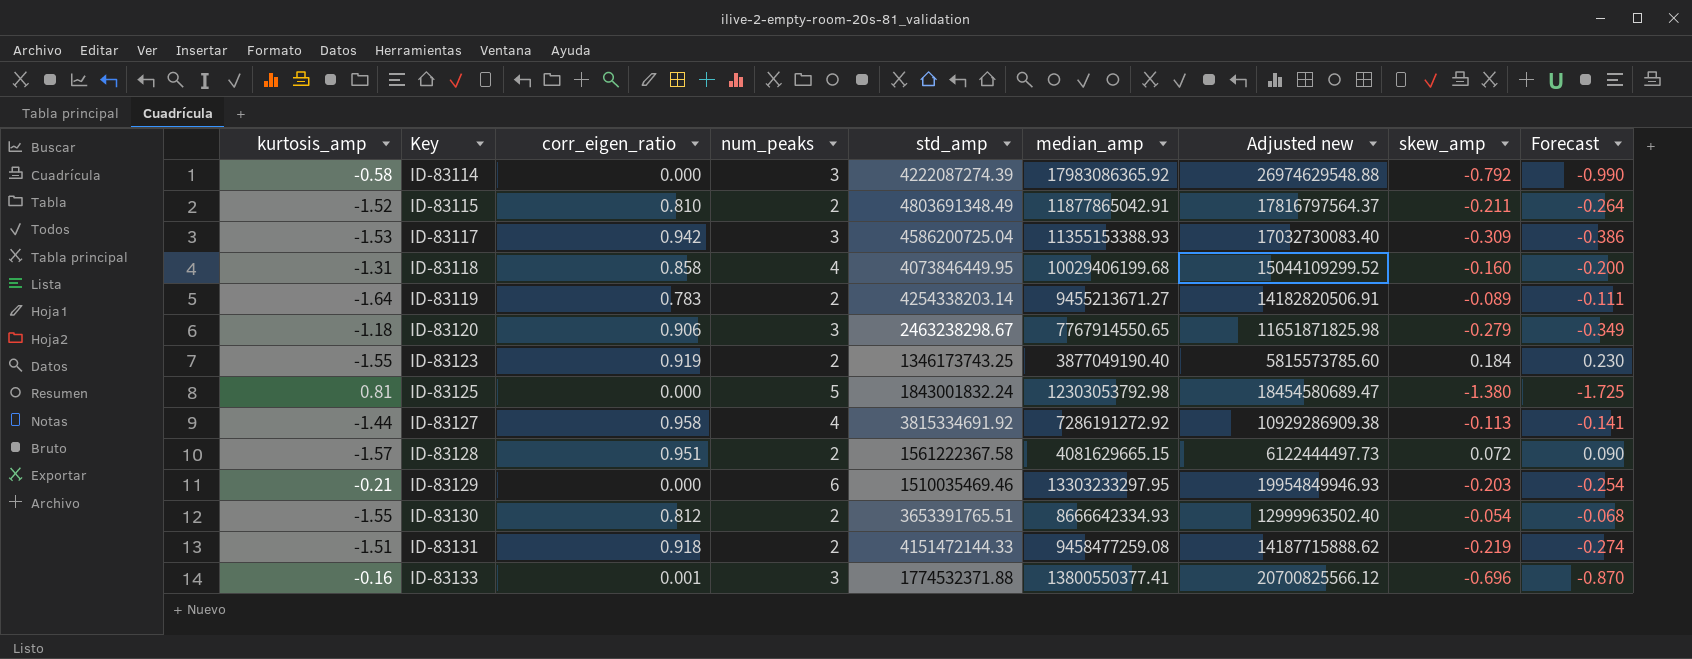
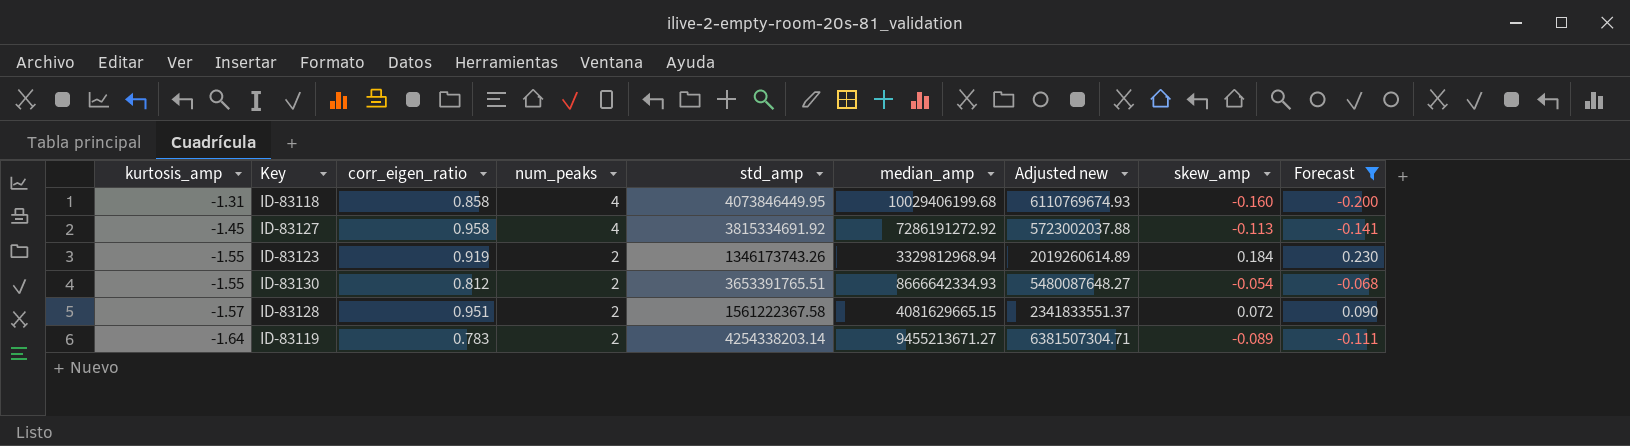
filter: none -> Forecast >= -0.200
row order: Key ascending -> kurtosis_amp descending
column Adjusted new | formula: [median_amp] * 1.5 -> [std_amp] * 1.5
ID-83127 | kurtosis_amp: -1.44 -> -1.45
ID-83123 | std_amp: 1346173743.25 -> 1346173743.26
ID-83123 | median_amp: 3877049190.40 -> 3329812968.94

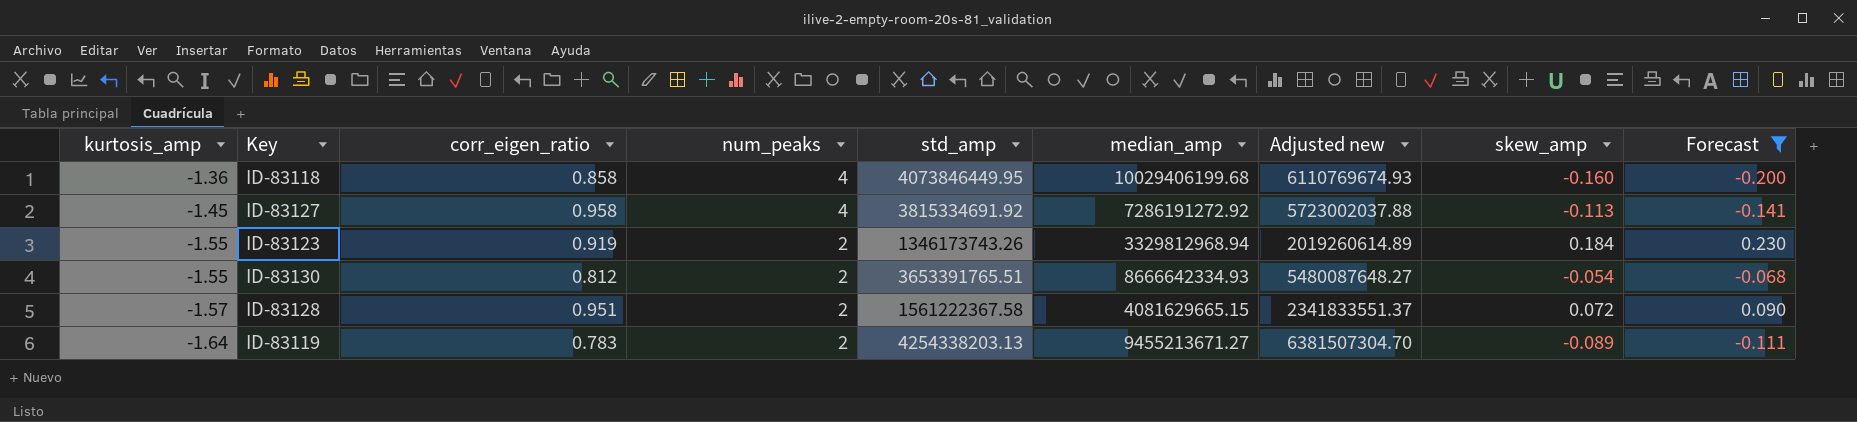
ID-83118 | kurtosis_amp: -1.31 -> -1.36
ID-83119 | std_amp: 4254338203.14 -> 4254338203.13
ID-83119 | Adjusted new: 6381507304.71 -> 6381507304.70

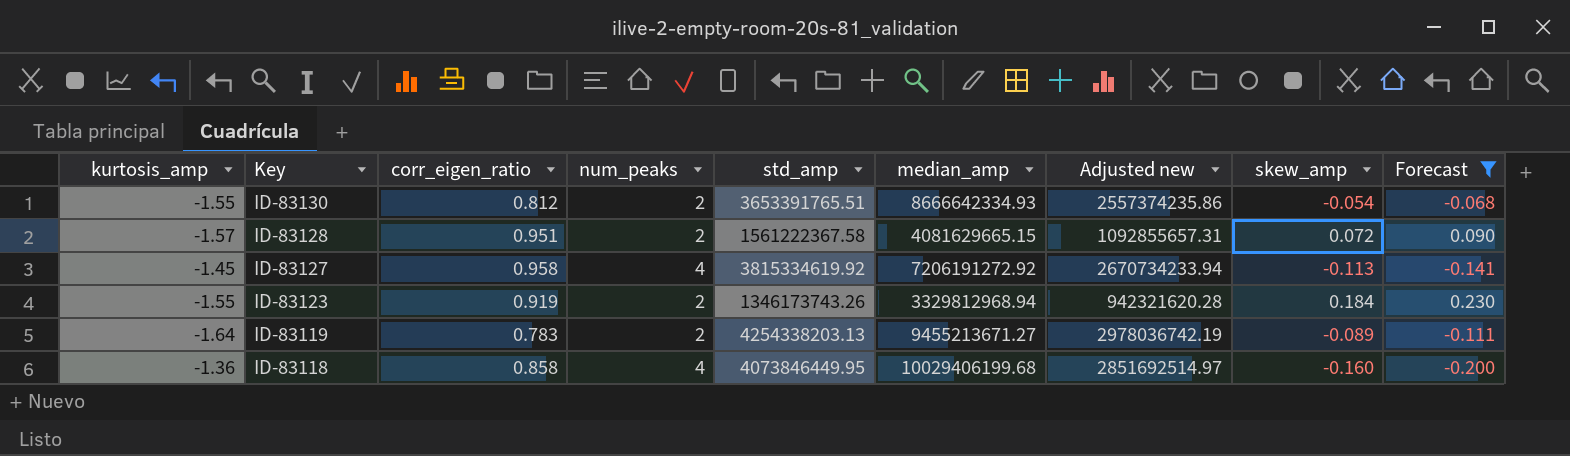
row order: kurtosis_amp descending -> Key descending
column Adjusted new | formula: [std_amp] * 1.5 -> [std_amp] * 0.7
ID-83127 | std_amp: 3815334691.92 -> 3815334619.92
ID-83127 | median_amp: 7286191272.92 -> 7206191272.92

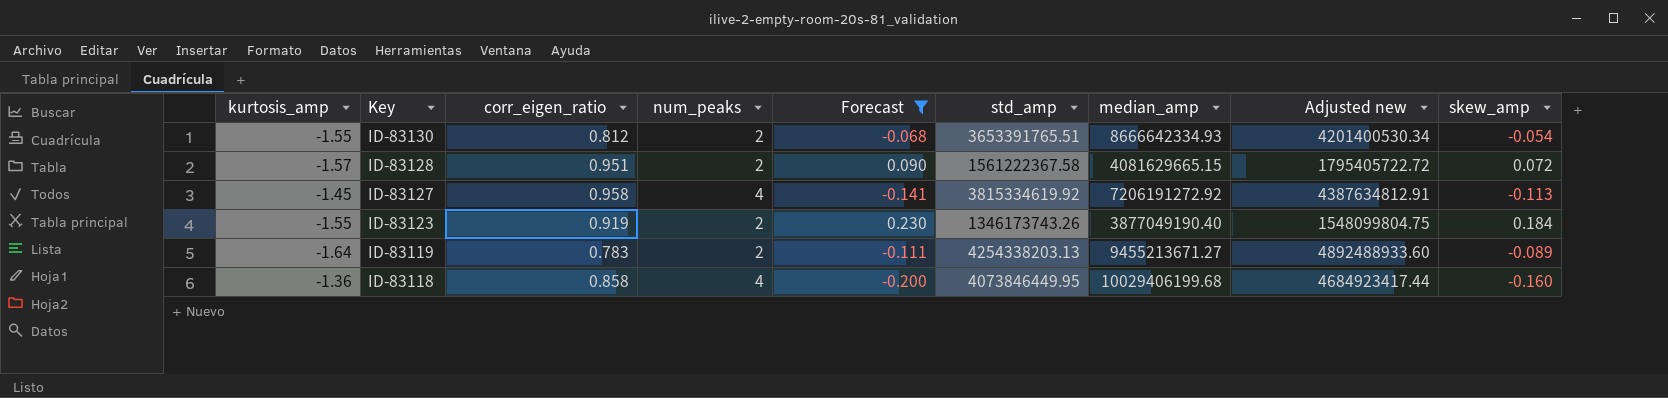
column Forecast | position: 9 -> 5
column Adjusted new | formula: [std_amp] * 0.7 -> [std_amp] * 1.15
ID-83123 | median_amp: 3329812968.94 -> 3877049190.40

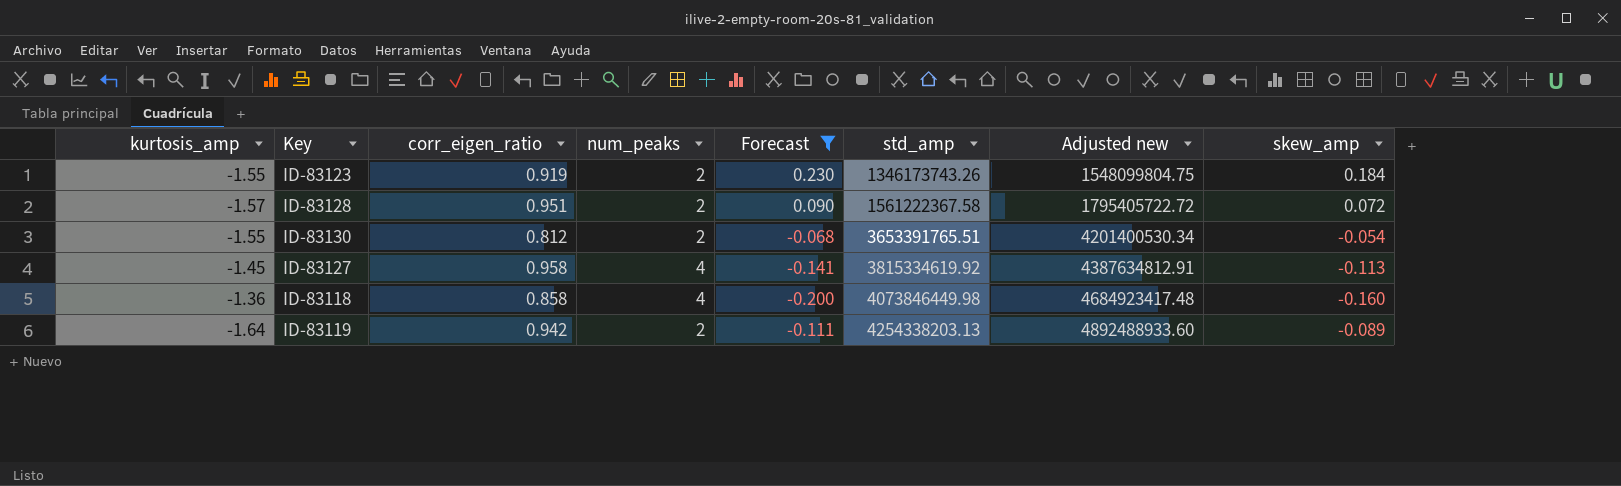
row order: Key descending -> std_amp ascending
column median_amp | position: 7 -> none
ID-83118 | std_amp: 4073846449.95 -> 4073846449.98
ID-83118 | Adjusted new: 4684923417.44 -> 4684923417.48
ID-83119 | corr_eigen_ratio: 0.783 -> 0.942

